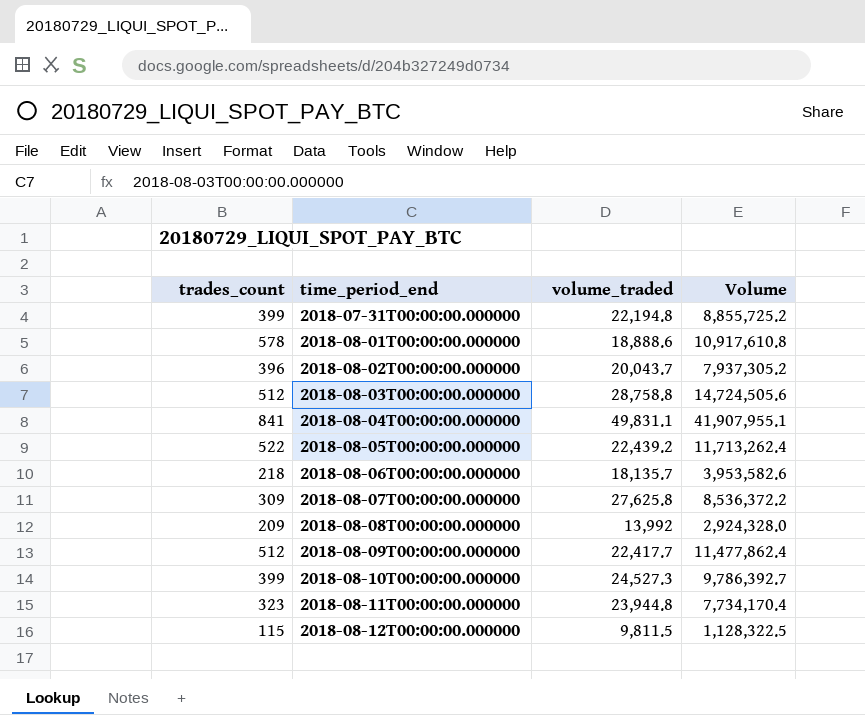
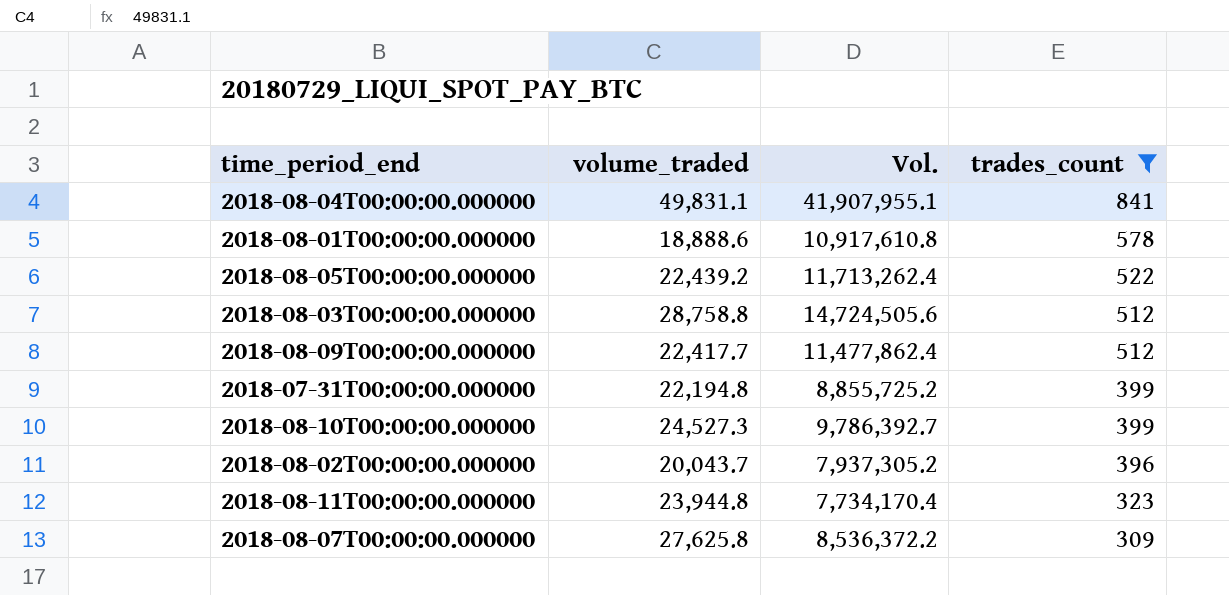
filter: none -> trades_count >= 309
row order: time_period_end ascending -> trades_count descending
column name: Volume -> Vol.
column trades_count | position: 1 -> 4

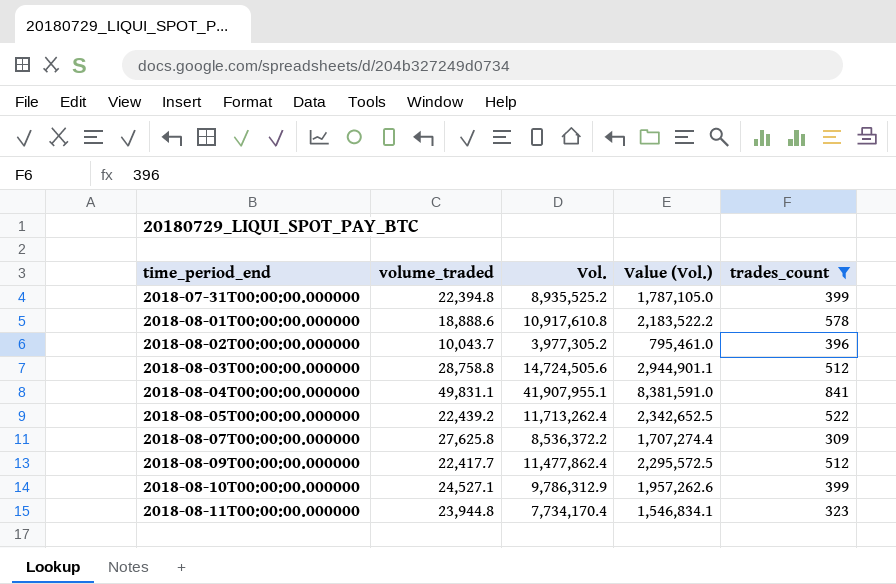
row order: trades_count descending -> time_period_end ascending
column Value (Vol.) | formula: none -> [Vol.] * 0.2
2018-07-31T00:00:00.000000 | volume_traded: 22,194.8 -> 22,394.8
2018-07-31T00:00:00.000000 | Vol.: 8,855,725.2 -> 8,935,525.2
2018-08-02T00:00:00.000000 | volume_traded: 20,043.7 -> 10,043.7
2018-08-02T00:00:00.000000 | Vol.: 7,937,305.2 -> 3,977,305.2
2018-08-10T00:00:00.000000 | volume_traded: 24,527.3 -> 24,527.1
2018-08-10T00:00:00.000000 | Vol.: 9,786,392.7 -> 9,786,312.9

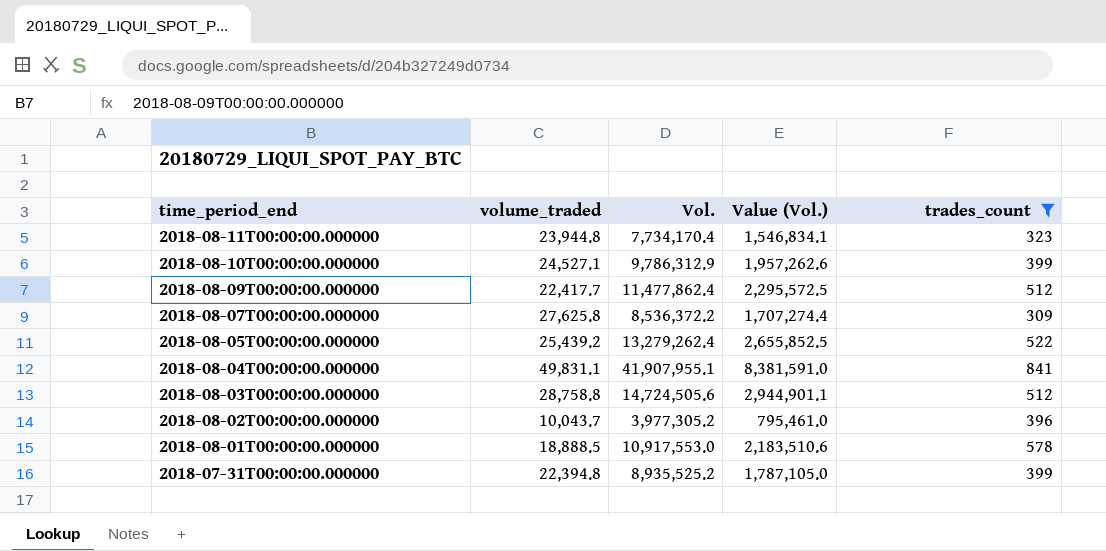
row order: time_period_end ascending -> time_period_end descending
2018-08-05T00:00:00.000000 | volume_traded: 22,439.2 -> 25,439.2
2018-08-05T00:00:00.000000 | Vol.: 11,713,262.4 -> 13,279,262.4
2018-08-05T00:00:00.000000 | Value (Vol.): 2,342,652.5 -> 2,655,852.5
2018-08-01T00:00:00.000000 | volume_traded: 18,888.6 -> 18,888.5
2018-08-01T00:00:00.000000 | Vol.: 10,917,610.8 -> 10,917,553.0
2018-08-01T00:00:00.000000 | Value (Vol.): 2,183,522.2 -> 2,183,510.6

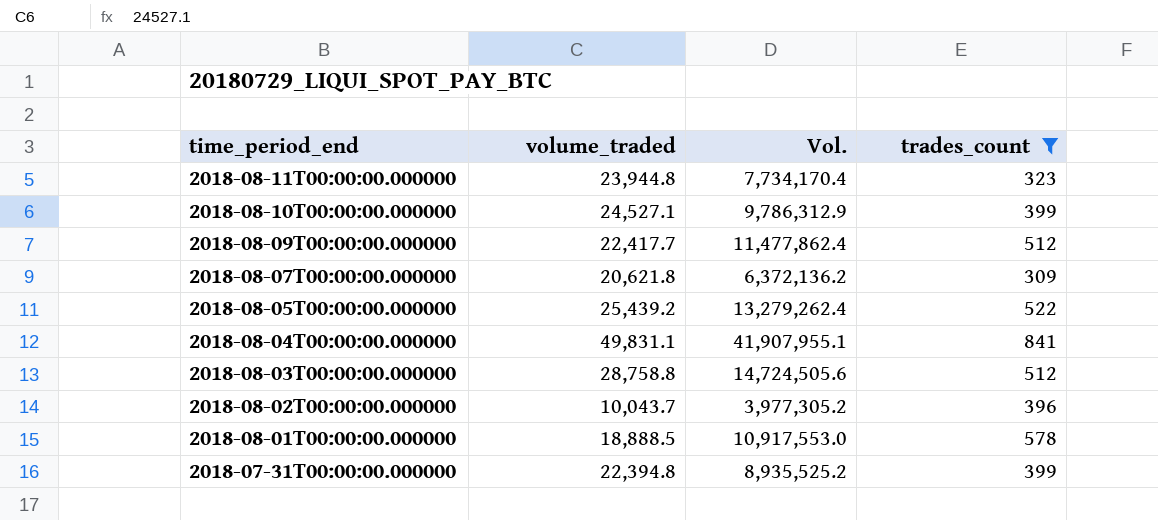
column Value (Vol.) | formula: [Vol.] * 0.2 -> none
2018-08-07T00:00:00.000000 | volume_traded: 27,625.8 -> 20,621.8
2018-08-07T00:00:00.000000 | Vol.: 8,536,372.2 -> 6,372,136.2

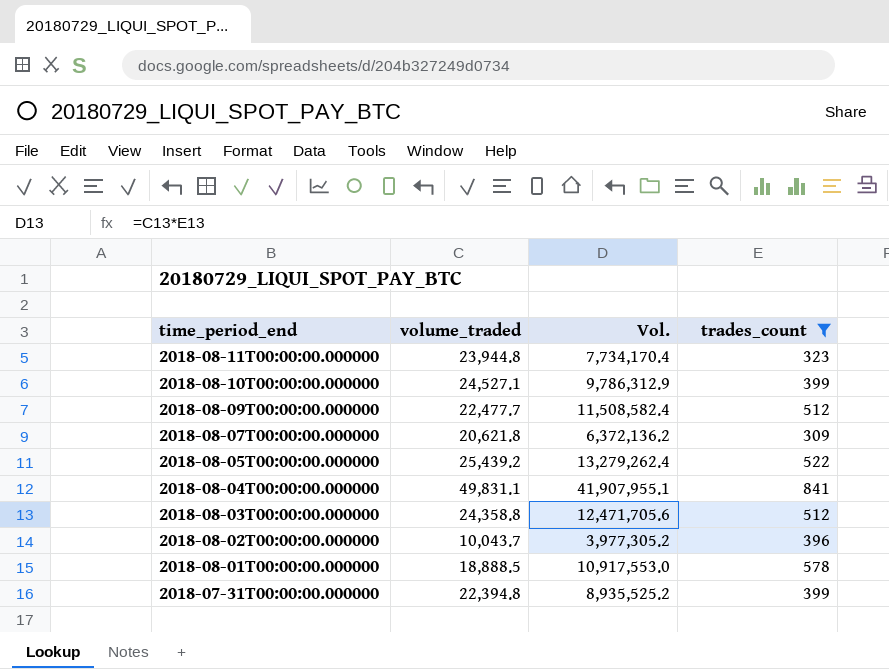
2018-08-09T00:00:00.000000 | volume_traded: 22,417.7 -> 22,477.7
2018-08-09T00:00:00.000000 | Vol.: 11,477,862.4 -> 11,508,582.4
2018-08-03T00:00:00.000000 | volume_traded: 28,758.8 -> 24,358.8
2018-08-03T00:00:00.000000 | Vol.: 14,724,505.6 -> 12,471,705.6

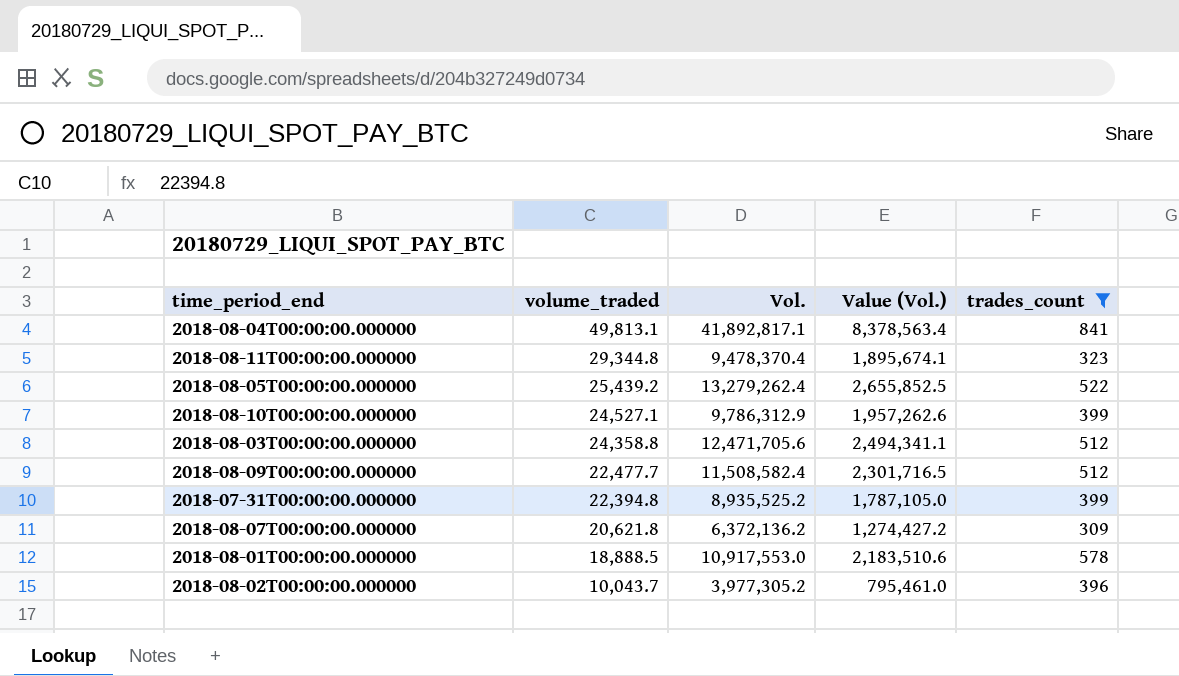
row order: time_period_end descending -> volume_traded descending
column Value (Vol.) | formula: none -> [Vol.] * 0.2
2018-08-04T00:00:00.000000 | volume_traded: 49,831.1 -> 49,813.1
2018-08-04T00:00:00.000000 | Vol.: 41,907,955.1 -> 41,892,817.1
2018-08-11T00:00:00.000000 | volume_traded: 23,944.8 -> 29,344.8
2018-08-11T00:00:00.000000 | Vol.: 7,734,170.4 -> 9,478,370.4

